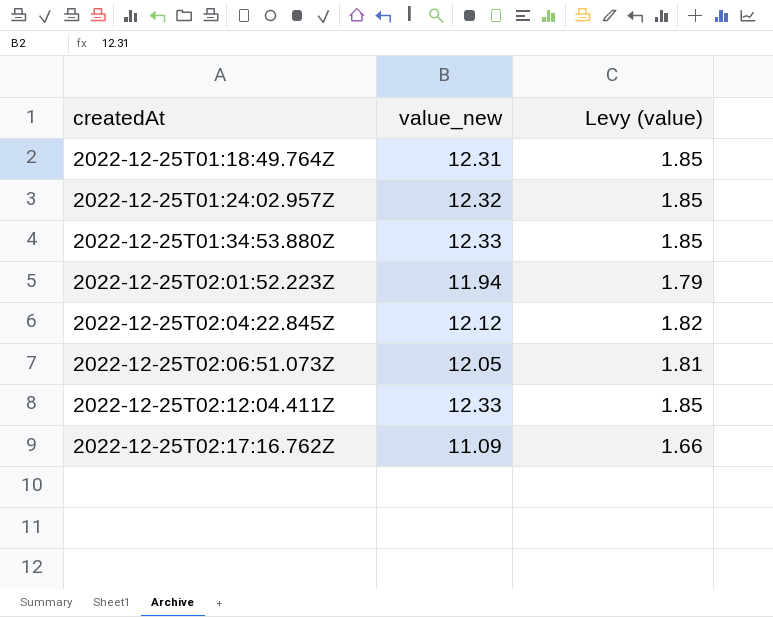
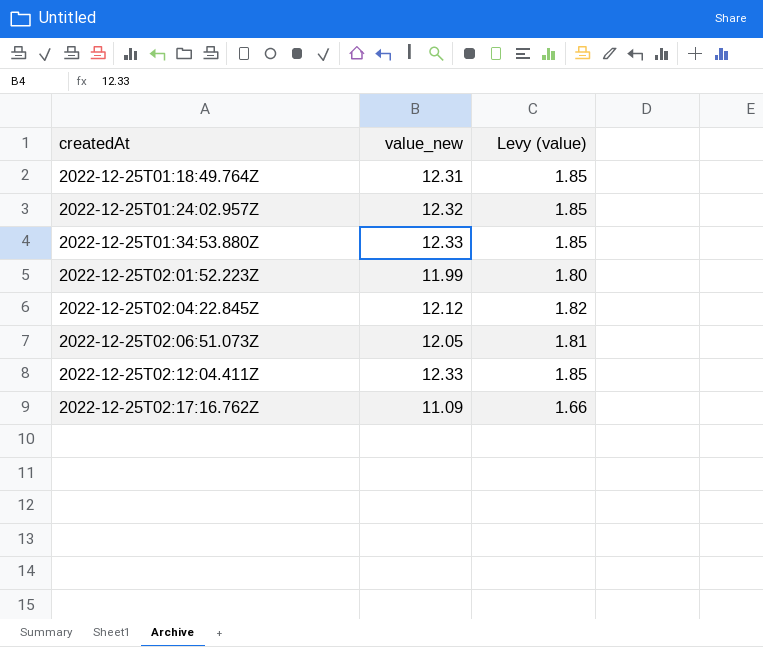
2022-12-25T02:01:52.223Z | value_new: 11.94 -> 11.99
2022-12-25T02:01:52.223Z | Levy (value): 1.79 -> 1.80

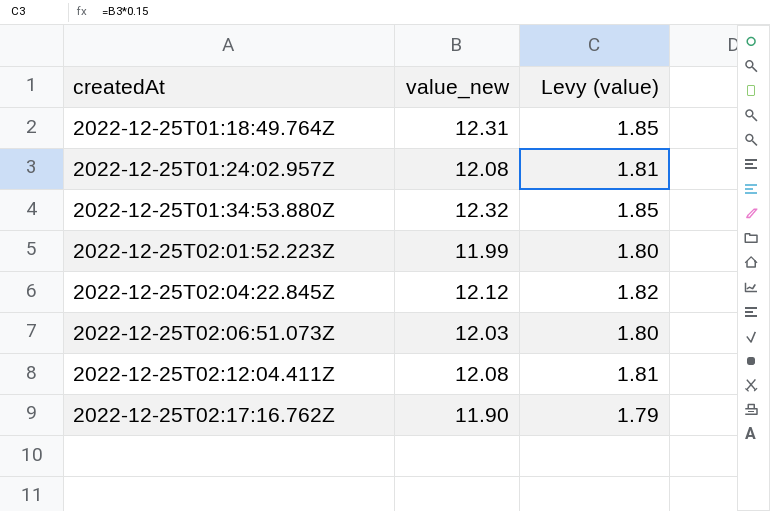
2022-12-25T01:24:02.957Z | value_new: 12.32 -> 12.08
2022-12-25T01:24:02.957Z | Levy (value): 1.85 -> 1.81
2022-12-25T01:34:53.880Z | value_new: 12.33 -> 12.32
2022-12-25T02:06:51.073Z | value_new: 12.05 -> 12.03
2022-12-25T02:06:51.073Z | Levy (value): 1.81 -> 1.80
2022-12-25T02:12:04.411Z | value_new: 12.33 -> 12.08
2022-12-25T02:12:04.411Z | Levy (value): 1.85 -> 1.81
2022-12-25T02:17:16.762Z | value_new: 11.09 -> 11.90
2022-12-25T02:17:16.762Z | Levy (value): 1.66 -> 1.79

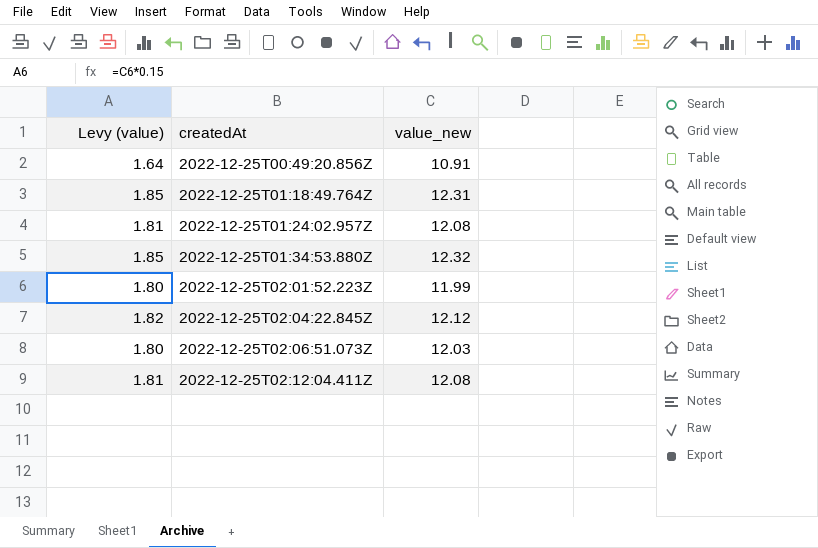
column Levy (value) | position: 3 -> 1
row 2022-12-25T02:17:16.762Z: 11.90 | 1.79 -> none
row 2022-12-25T00:49:20.856Z: none -> 1.64 | 10.91

